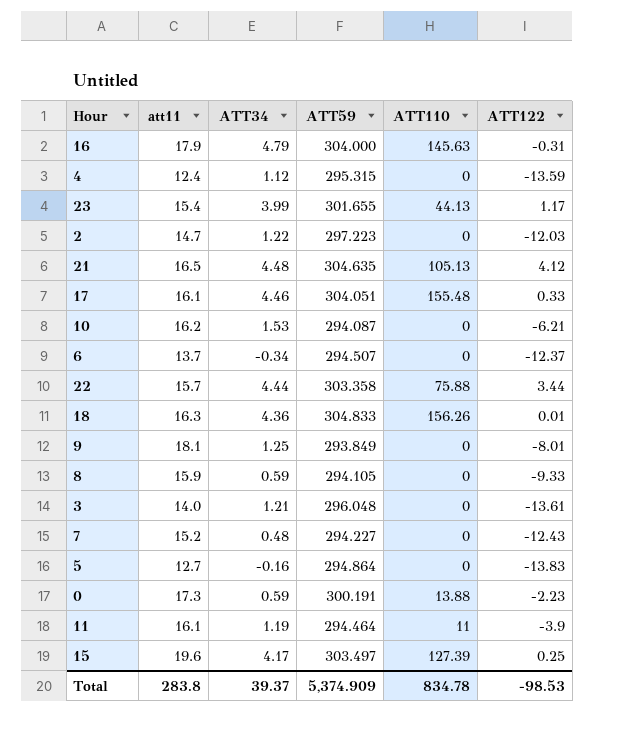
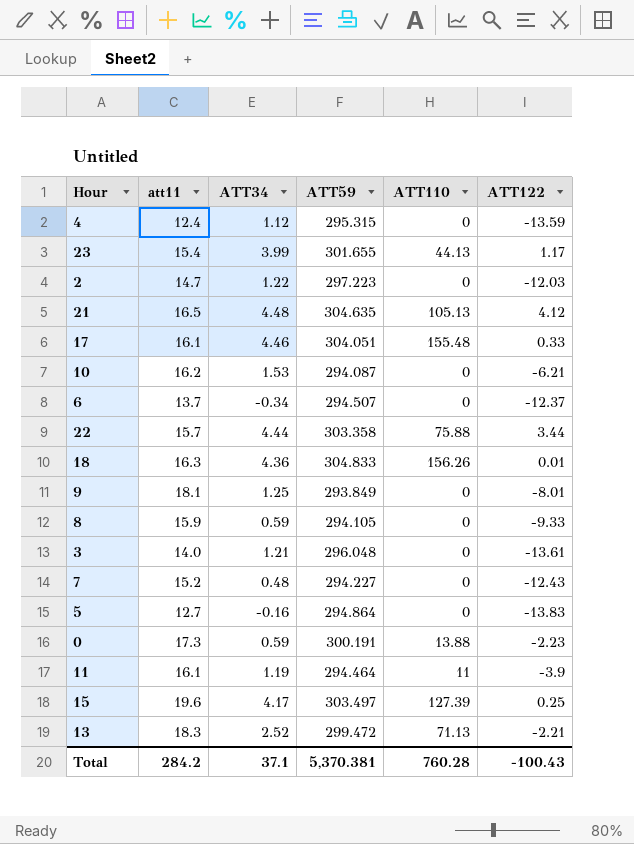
row 16: 17.9 | 4.79 | 304.000 | 145.63 | -0.31 -> none
row 13: none -> 18.3 | 2.52 | 299.472 | 71.13 | -2.21
Total | att11: 283.8 -> 284.2
Total | ATT34: 39.37 -> 37.1
Total | ATT59: 5,374.909 -> 5,370.381
Total | ATT110: 834.78 -> 760.28
Total | ATT122: -98.53 -> -100.43

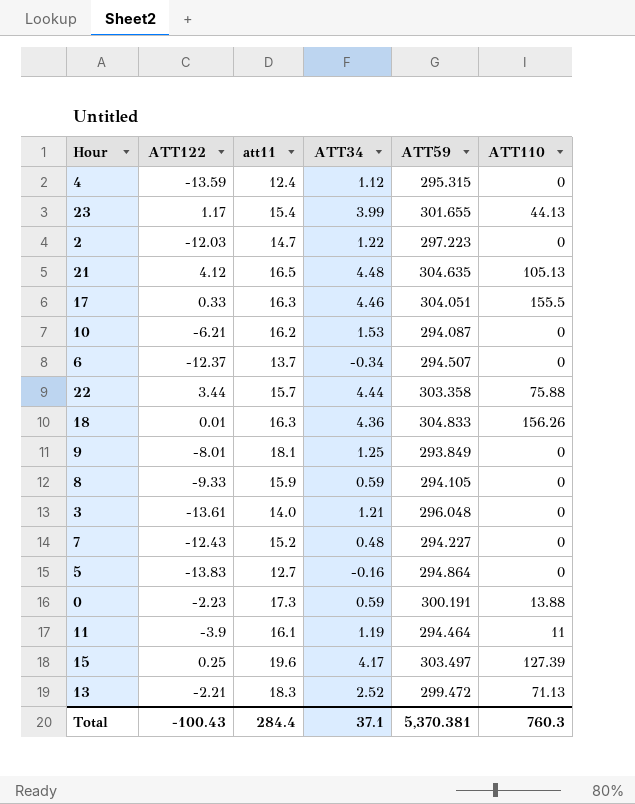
column ATT122 | position: 6 -> 2
17 | att11: 16.1 -> 16.3
17 | ATT110: 155.48 -> 155.5
Total | att11: 284.2 -> 284.4
Total | ATT110: 760.28 -> 760.3

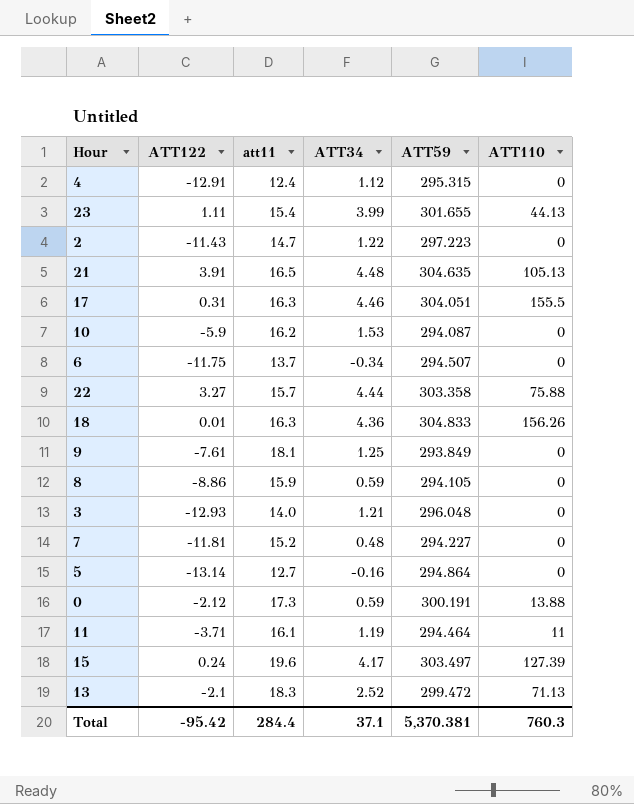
4 | ATT122: -13.59 -> -12.91
23 | ATT122: 1.17 -> 1.11
2 | ATT122: -12.03 -> -11.43
21 | ATT122: 4.12 -> 3.91
17 | ATT122: 0.33 -> 0.31
10 | ATT122: -6.21 -> -5.9
6 | ATT122: -12.37 -> -11.75
22 | ATT122: 3.44 -> 3.27
9 | ATT122: -8.01 -> -7.61
8 | ATT122: -9.33 -> -8.86
3 | ATT122: -13.61 -> -12.93
7 | ATT122: -12.43 -> -11.81
5 | ATT122: -13.83 -> -13.14
0 | ATT122: -2.23 -> -2.12
11 | ATT122: -3.9 -> -3.71
15 | ATT122: 0.25 -> 0.24
13 | ATT122: -2.21 -> -2.1
Total | ATT122: -100.43 -> -95.42

